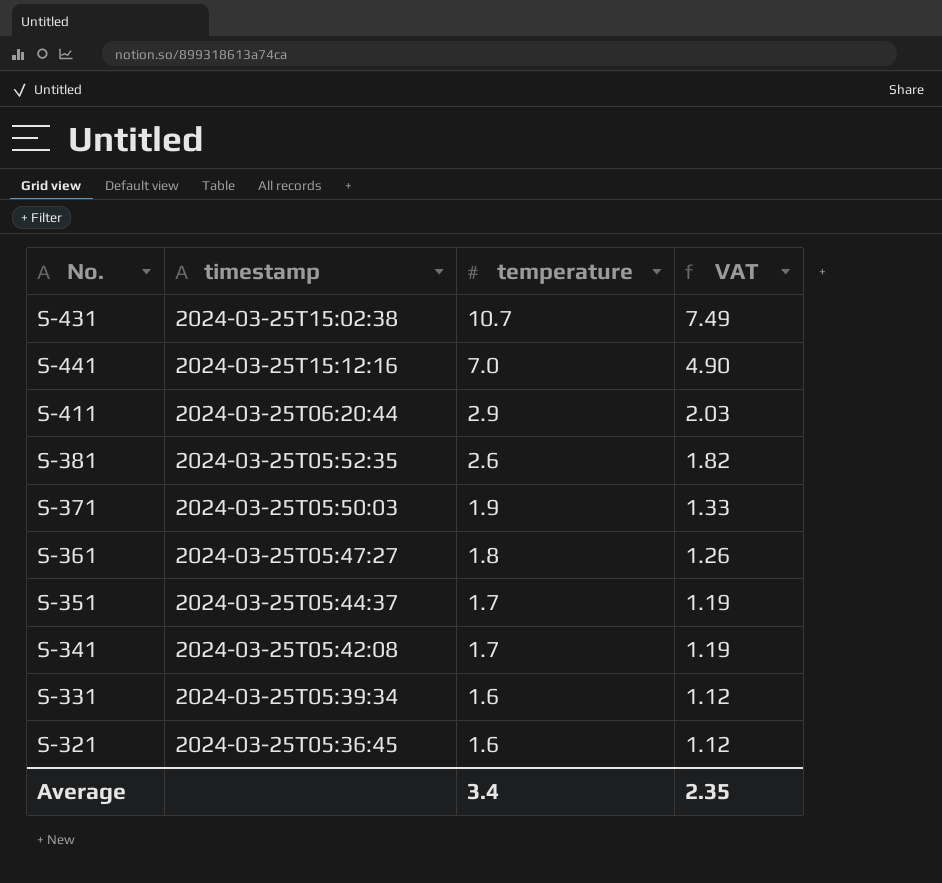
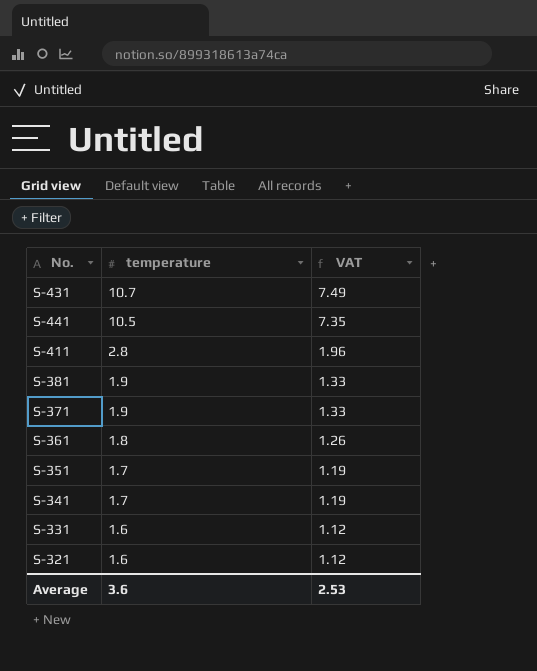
column timestamp | position: 2 -> none
S-441 | temperature: 7.0 -> 10.5
S-441 | VAT: 4.90 -> 7.35
S-411 | temperature: 2.9 -> 2.8
S-411 | VAT: 2.03 -> 1.96
S-381 | temperature: 2.6 -> 1.9
S-381 | VAT: 1.82 -> 1.33
Average | temperature: 3.4 -> 3.6
Average | VAT: 2.35 -> 2.53

